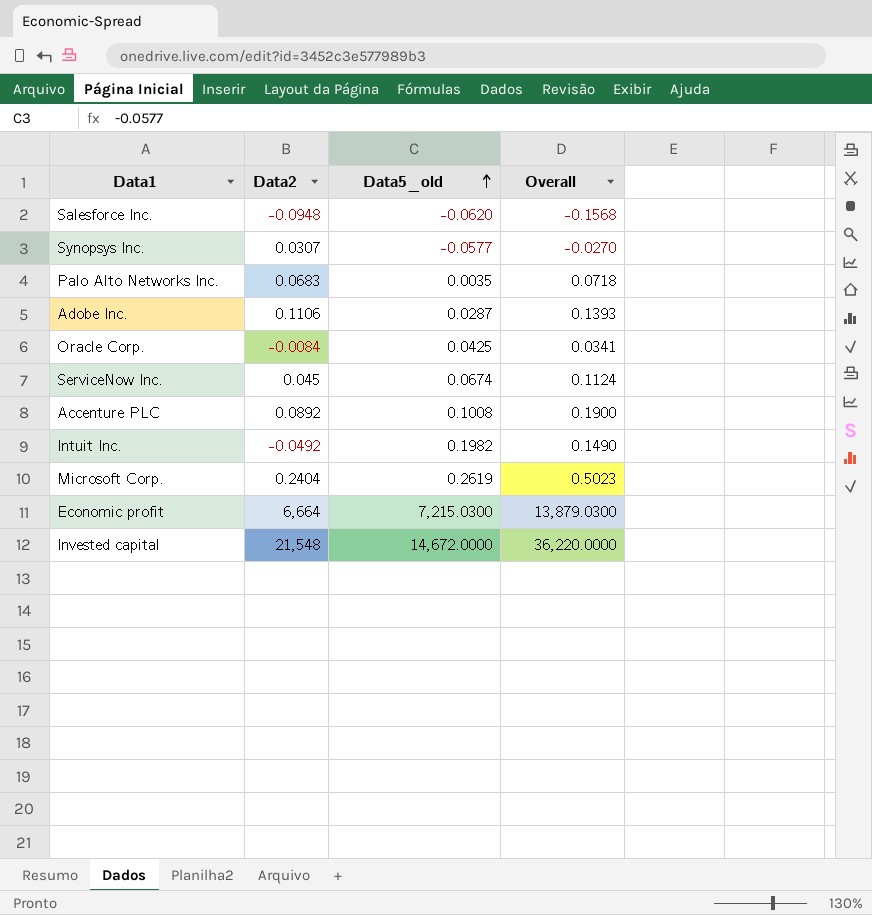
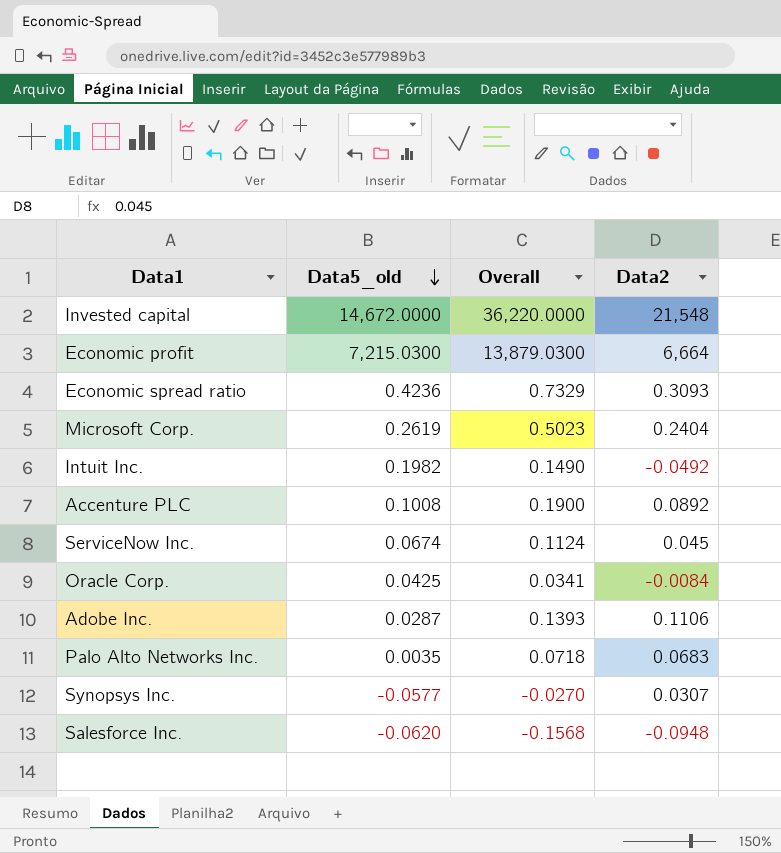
row order: Data5_old ascending -> Data5_old descending
column Data2 | position: 2 -> 4
row Economic spread ratio: none -> 0.4236 | 0.7329 | 0.3093

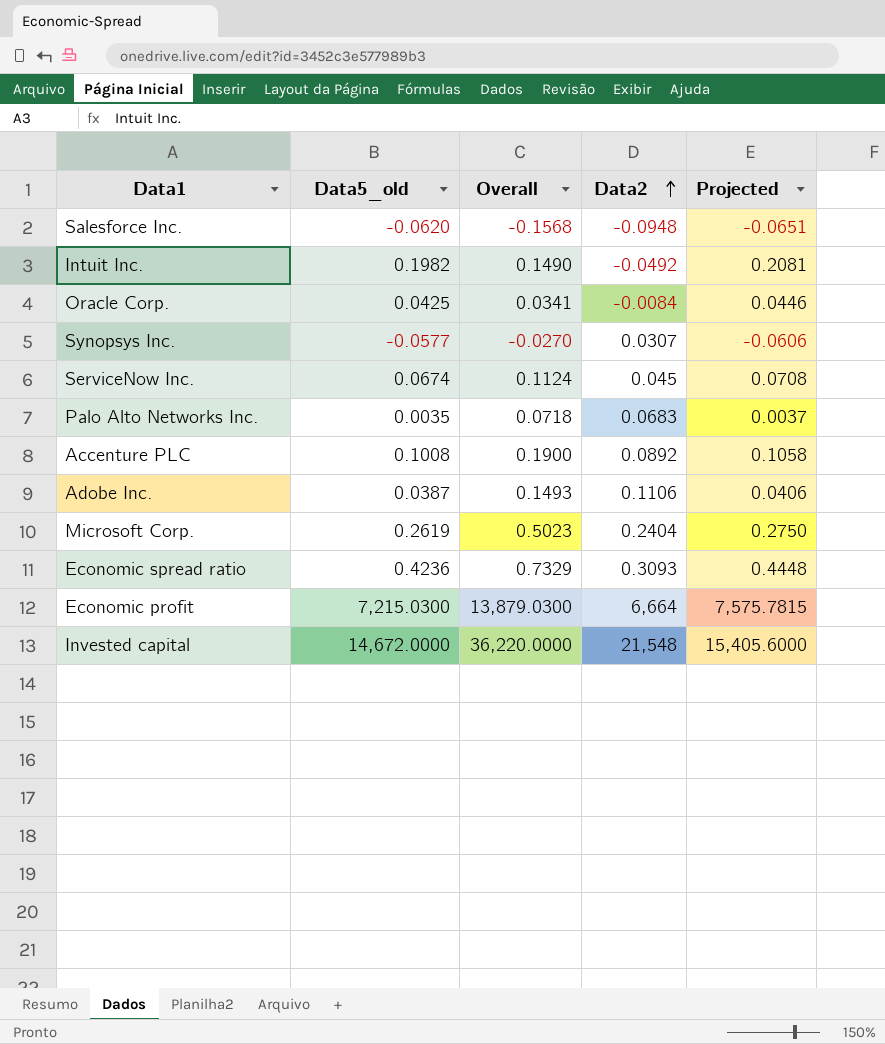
row order: Data5_old descending -> Data2 ascending
column Projected | formula: none -> [Data5_old] * 1.05
Adobe Inc. | Data5_old: 0.0287 -> 0.0387
Adobe Inc. | Overall: 0.1393 -> 0.1493

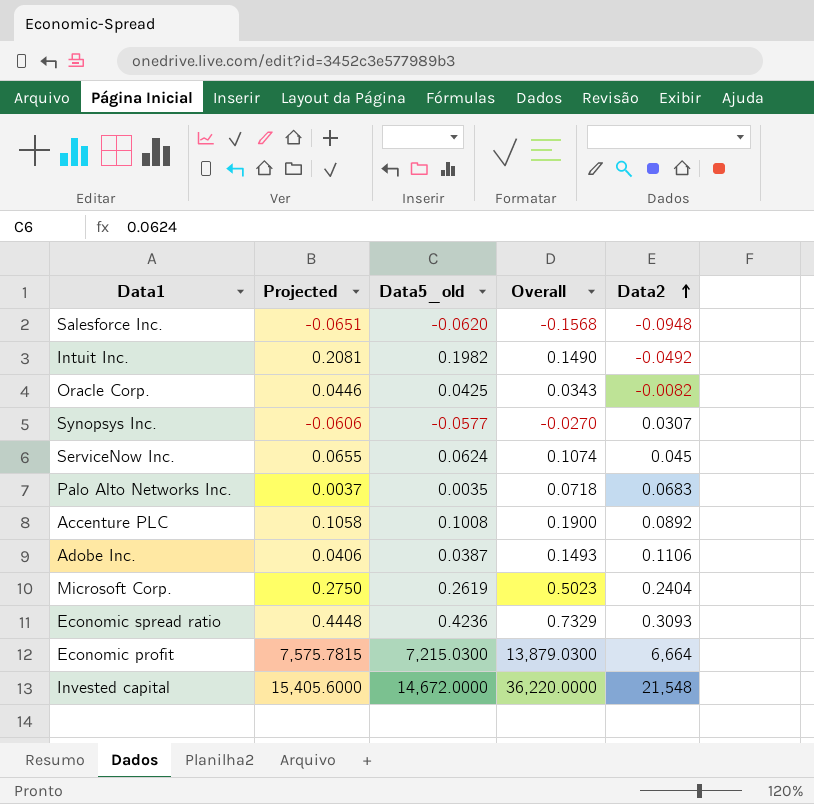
column Projected | position: 5 -> 2
Oracle Corp. | Overall: 0.0341 -> 0.0343
Oracle Corp. | Data2: -0.0084 -> -0.0082
ServiceNow Inc. | Projected: 0.0708 -> 0.0655
ServiceNow Inc. | Data5_old: 0.0674 -> 0.0624
ServiceNow Inc. | Overall: 0.1124 -> 0.1074

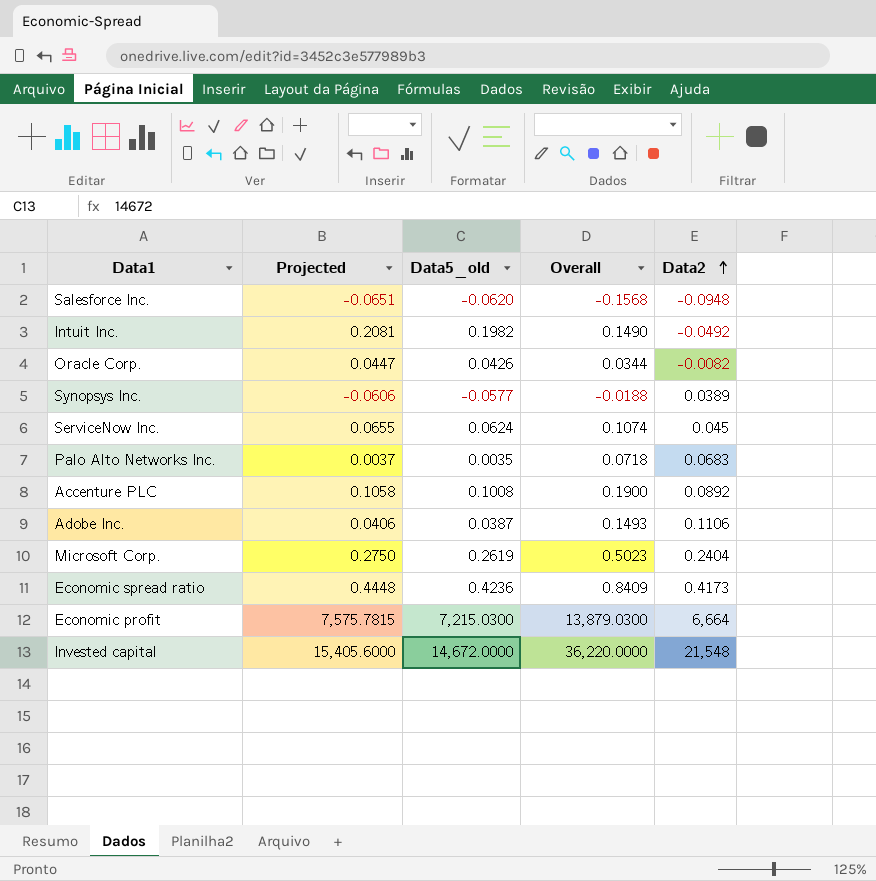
Oracle Corp. | Projected: 0.0446 -> 0.0447
Oracle Corp. | Data5_old: 0.0425 -> 0.0426
Oracle Corp. | Overall: 0.0343 -> 0.0344
Synopsys Inc. | Overall: -0.0270 -> -0.0188
Synopsys Inc. | Data2: 0.0307 -> 0.0389
Economic spread ratio | Overall: 0.7329 -> 0.8409
Economic spread ratio | Data2: 0.3093 -> 0.4173

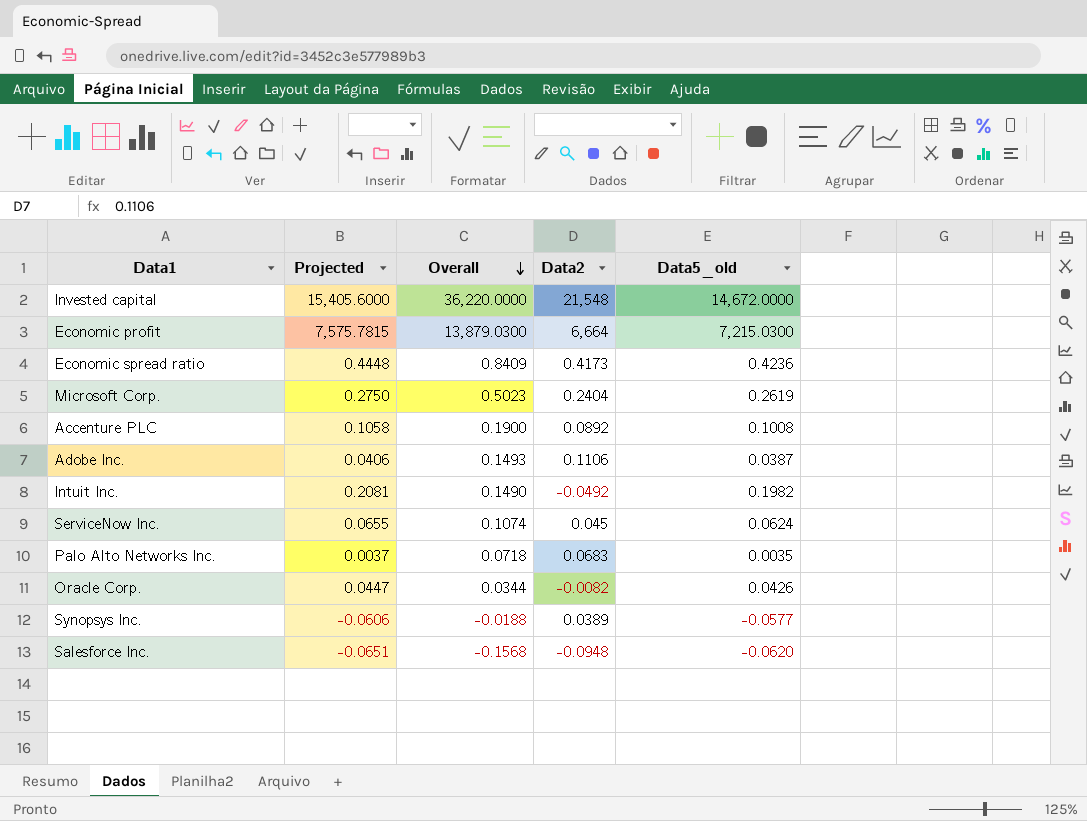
row order: Data2 ascending -> Overall descending
column Data5_old | position: 3 -> 5

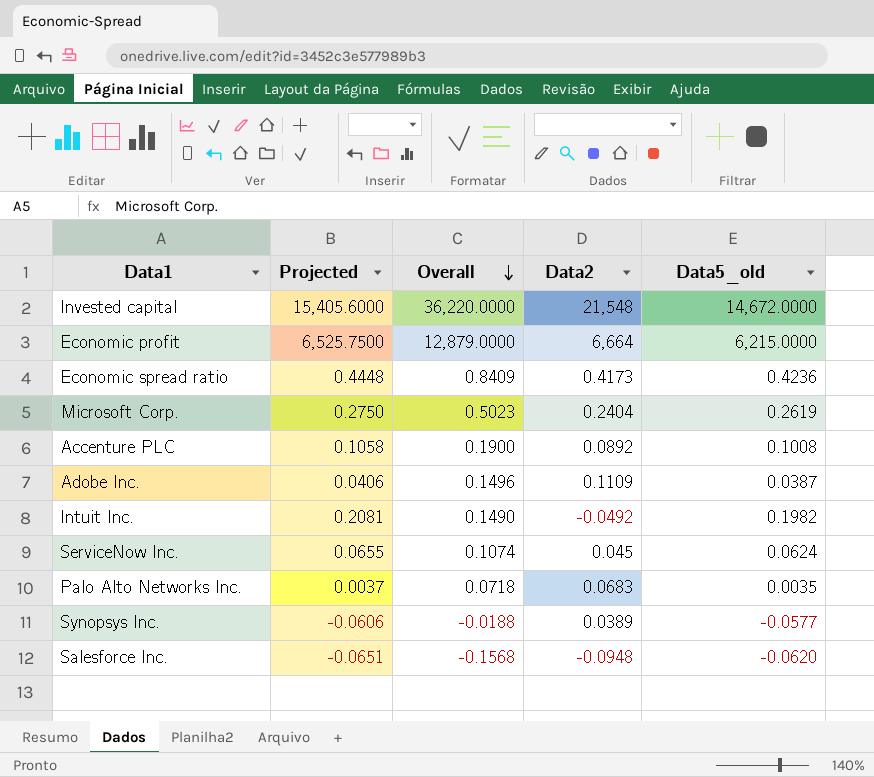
row Oracle Corp.: 0.0447 | 0.0344 | -0.0082 | 0.0426 -> none
Economic profit | Projected: 7,575.7815 -> 6,525.7500
Economic profit | Overall: 13,879.0300 -> 12,879.0000
Economic profit | Data5_old: 7,215.0300 -> 6,215.0000
Adobe Inc. | Overall: 0.1493 -> 0.1496
Adobe Inc. | Data2: 0.1106 -> 0.1109

